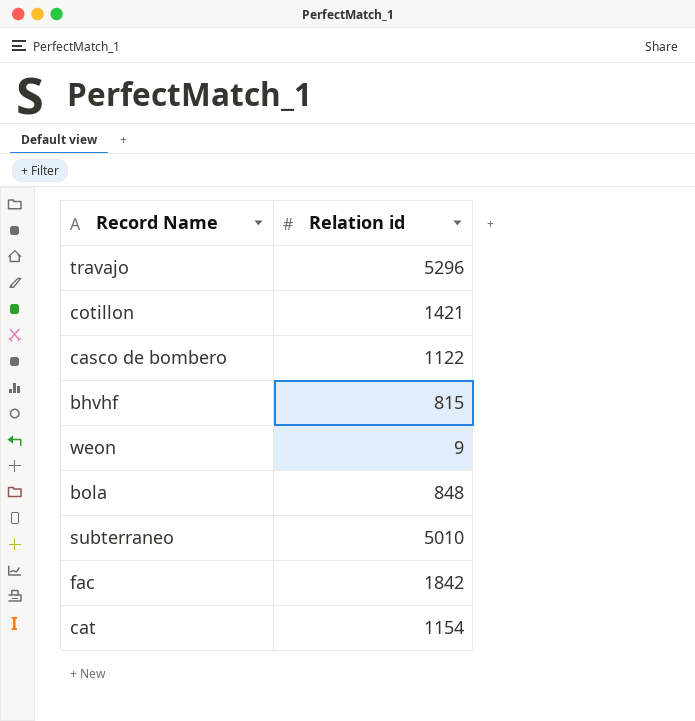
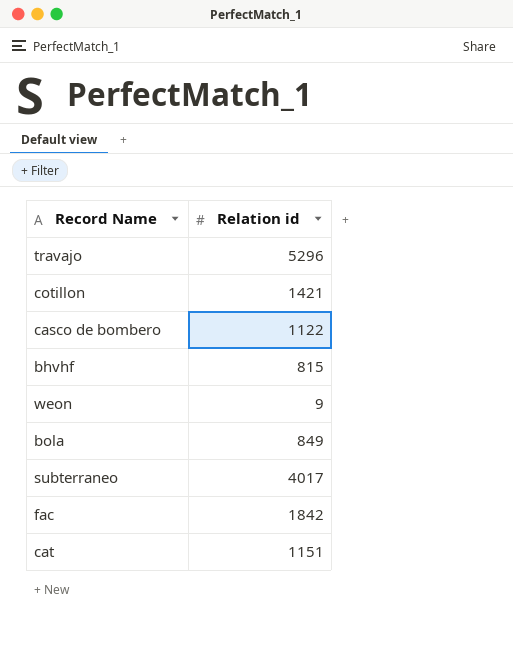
bola | Relation id: 848 -> 849
subterraneo | Relation id: 5010 -> 4017
cat | Relation id: 1154 -> 1151

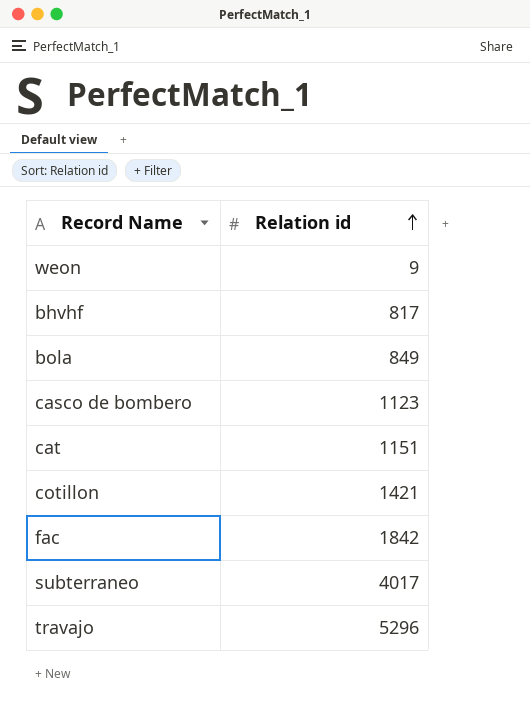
row order: none -> Relation id ascending
bhvhf | Relation id: 815 -> 817
casco de bombero | Relation id: 1122 -> 1123

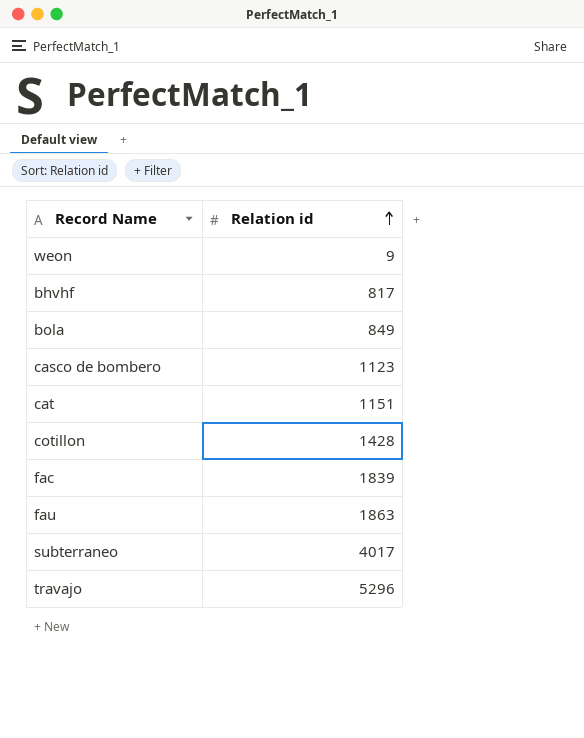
cotillon | Relation id: 1421 -> 1428
fac | Relation id: 1842 -> 1839
row fau: none -> 1863

